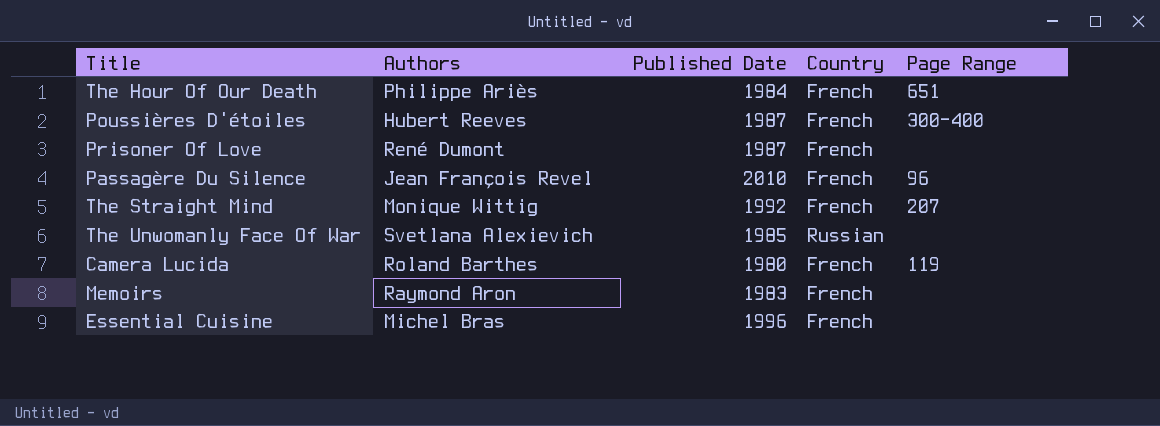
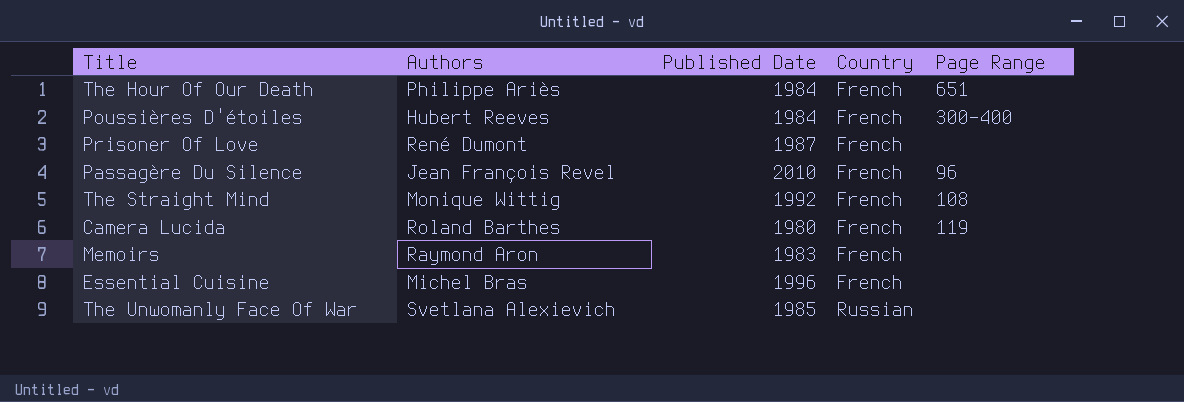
row order: none -> Country ascending
Poussières D'étoiles | Published Date: 1987 -> 1984
The Straight Mind | Page Range: 207 -> 108

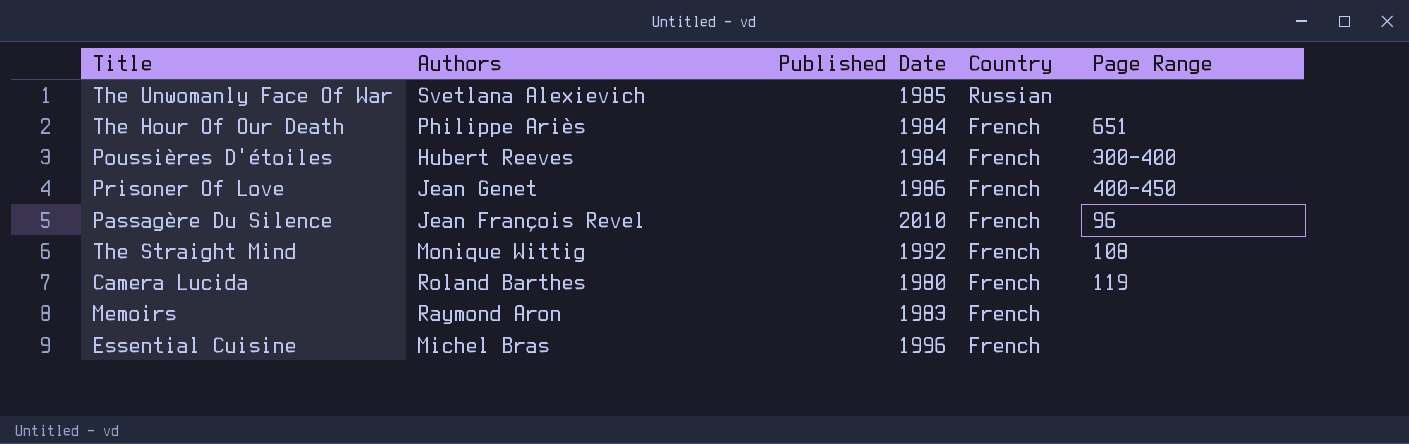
row order: Country ascending -> Country descending
Prisoner Of Love | Authors: René Dumont -> Jean Genet
Prisoner Of Love | Published Date: 1987 -> 1986
Prisoner Of Love | Page Range: none -> 400-450

